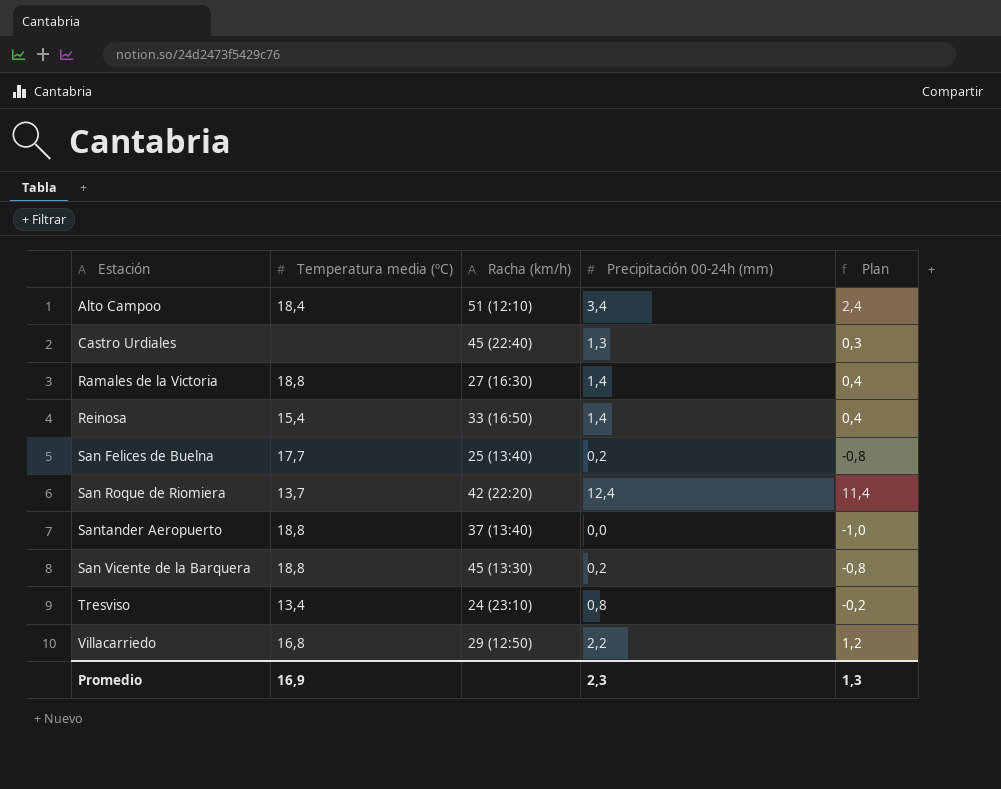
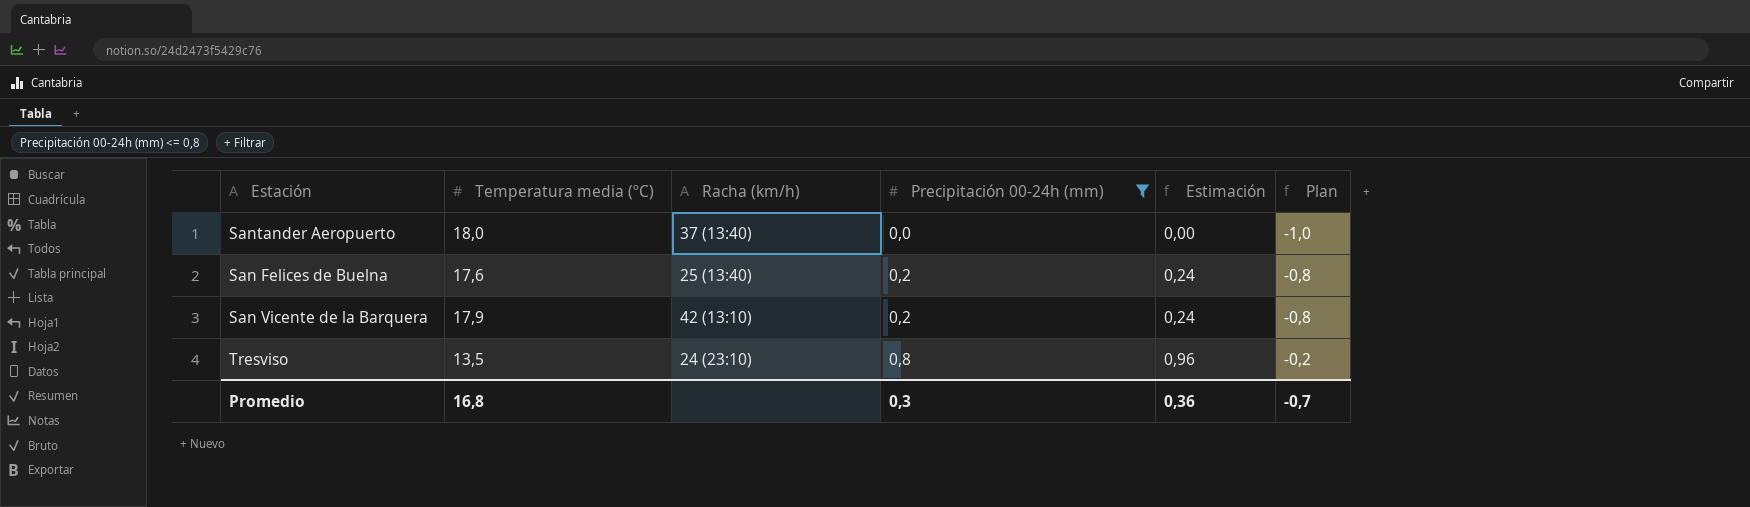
filter: none -> Precipitación 00-24h (mm) <= 0,8
row order: none -> Precipitación 00-24h (mm) ascending
column Estimación | formula: none -> [Precipitación 00-24h (mm)] * 1,2
Santander Aeropuerto | Temperatura media (ºC): 18,8 -> 18,0
San Felices de Buelna | Temperatura media (ºC): 17,7 -> 17,6
San Vicente de la Barquera | Temperatura media (ºC): 18,8 -> 17,9
San Vicente de la Barquera | Racha (km/h): 45 (13:30) -> 42 (13:10)
Tresviso | Temperatura media (ºC): 13,4 -> 13,5
Promedio | Temperatura media (ºC): 16,9 -> 16,8
Promedio | Precipitación 00-24h (mm): 2,3 -> 0,3
Promedio | Plan: 1,3 -> -0,7

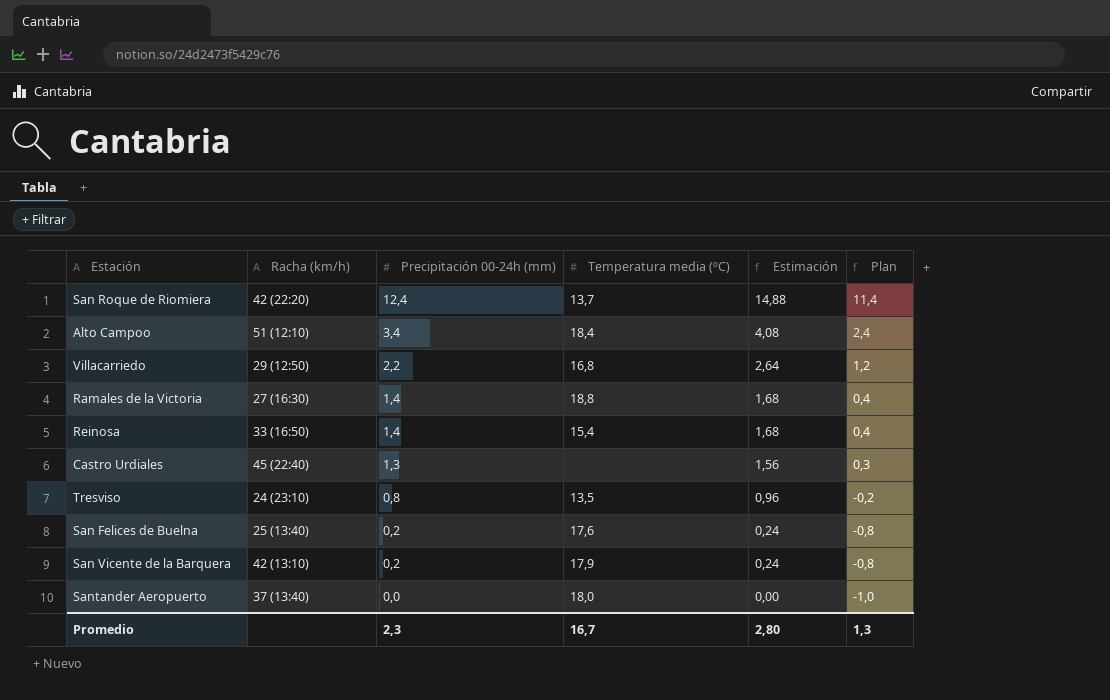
filter: Precipitación 00-24h (mm) <= 0,8 -> none
row order: Precipitación 00-24h (mm) ascending -> Precipitación 00-24h (mm) descending
column Temperatura media (ºC) | position: 2 -> 4
Promedio | Precipitación 00-24h (mm): 0,3 -> 2,3
Promedio | Temperatura media (ºC): 16,8 -> 16,7
Promedio | Estimación: 0,36 -> 2,80
Promedio | Plan: -0,7 -> 1,3

